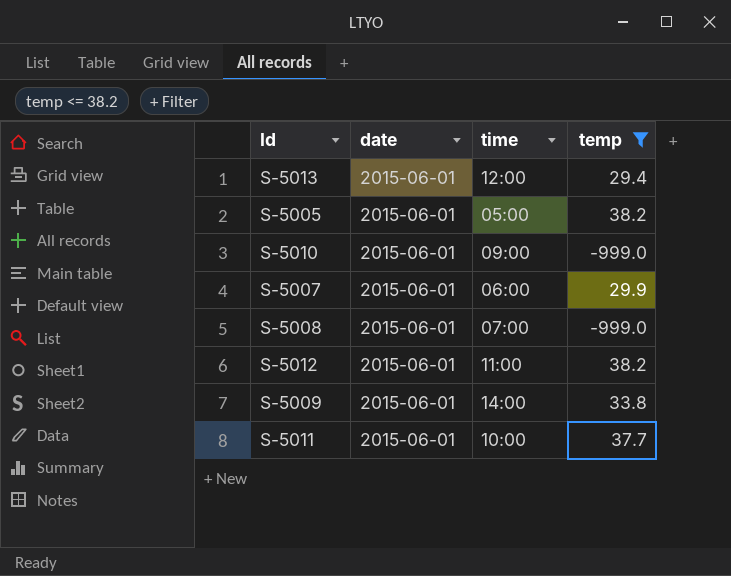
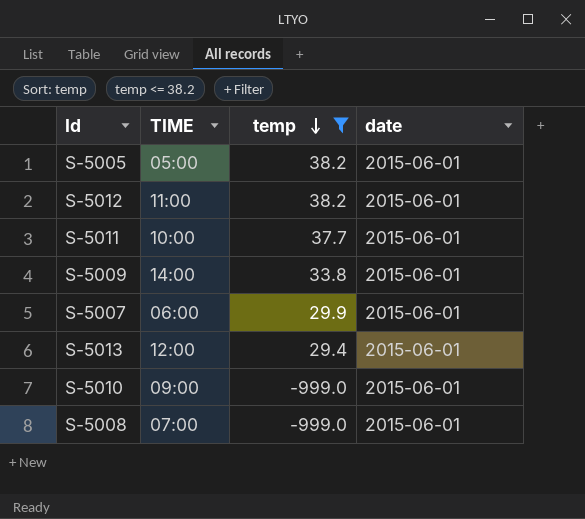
row order: none -> temp descending
column name: time -> TIME
column date | position: 2 -> 4

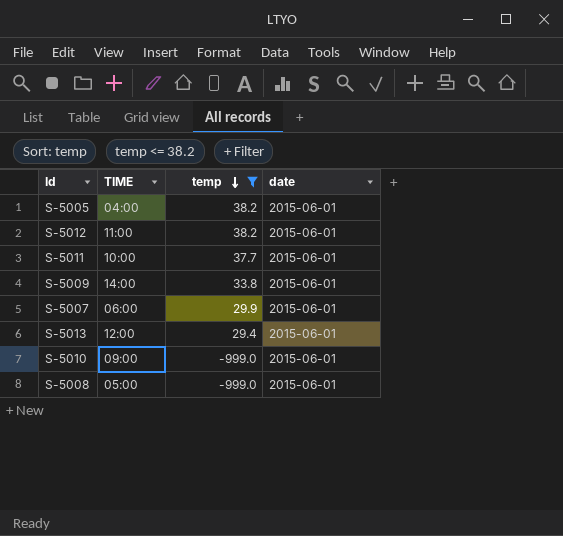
S-5005 | TIME: 05:00 -> 04:00
S-5008 | TIME: 07:00 -> 05:00

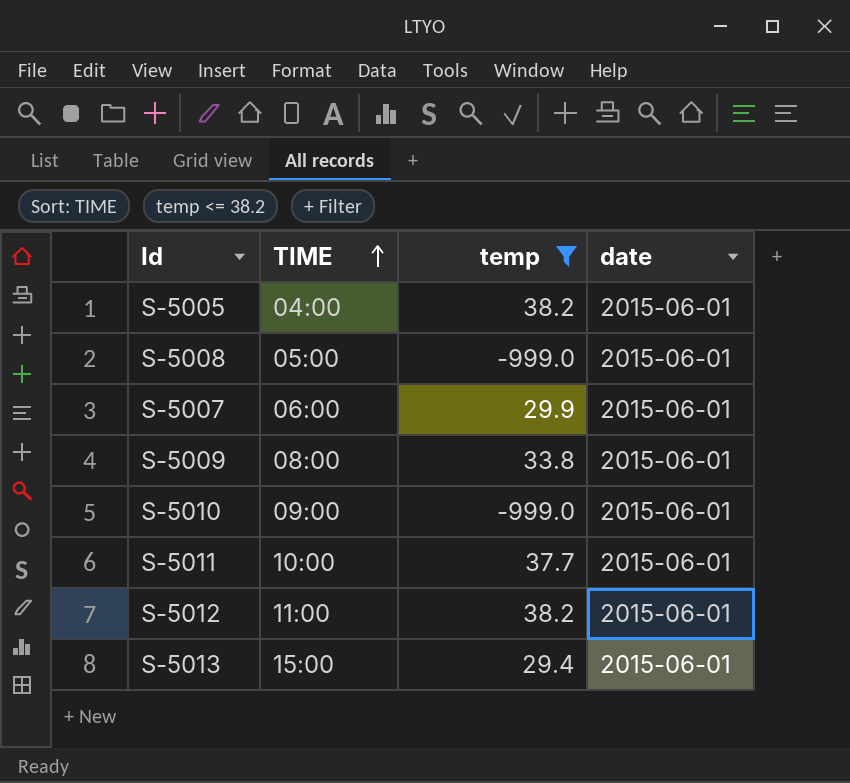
row order: temp descending -> TIME ascending
S-5009 | TIME: 14:00 -> 08:00
S-5013 | TIME: 12:00 -> 15:00

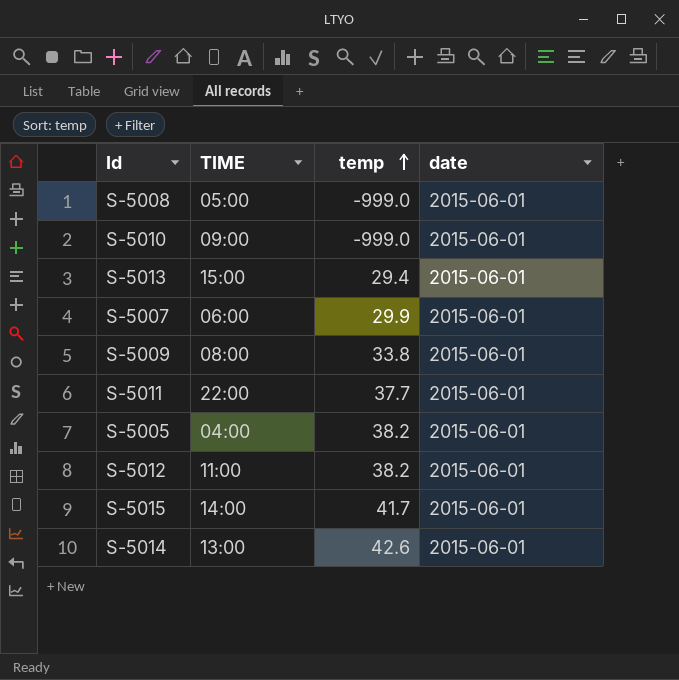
filter: temp <= 38.2 -> none
row order: TIME ascending -> temp ascending
S-5011 | TIME: 10:00 -> 22:00

